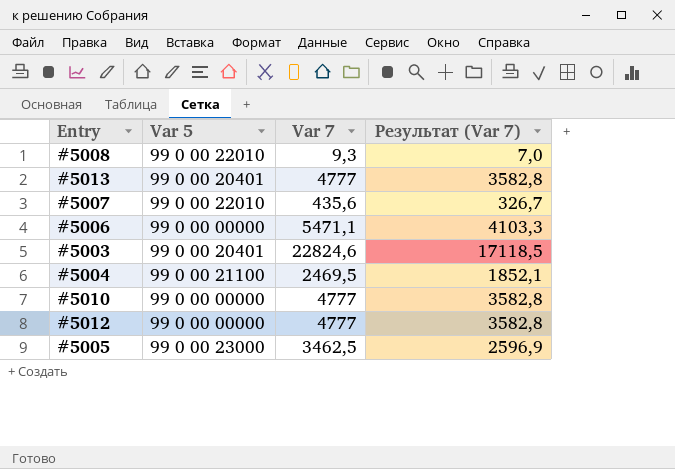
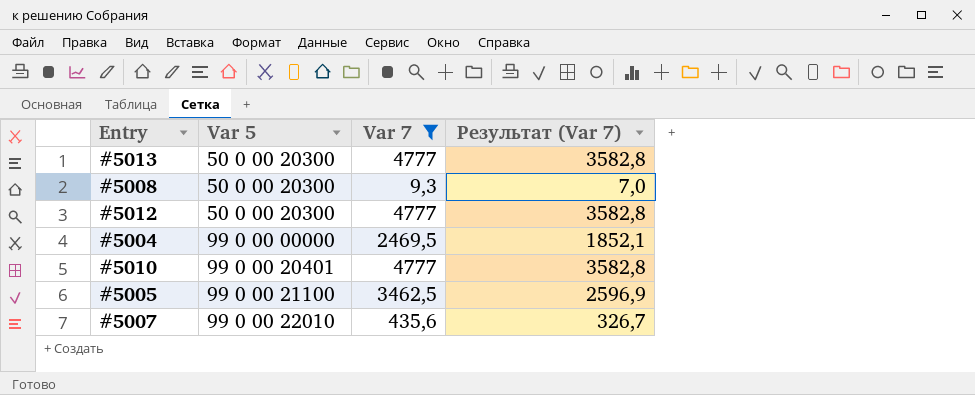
filter: none -> Var 7 <= 4777
row order: none -> Var 5 ascending
#5013 | Var 5: 99 0 00 20401 -> 50 0 00 20300
#5008 | Var 5: 99 0 00 22010 -> 50 0 00 20300
#5012 | Var 5: 99 0 00 00000 -> 50 0 00 20300
#5004 | Var 5: 99 0 00 21100 -> 99 0 00 00000
#5010 | Var 5: 99 0 00 00000 -> 99 0 00 20401
#5005 | Var 5: 99 0 00 23000 -> 99 0 00 21100

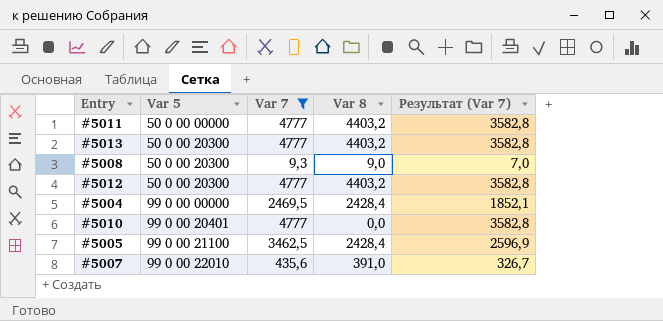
column Var 8 | position: none -> 4
row #5011: none -> 50 0 00 00000 | 4777 | 4403,2 | 3582,8

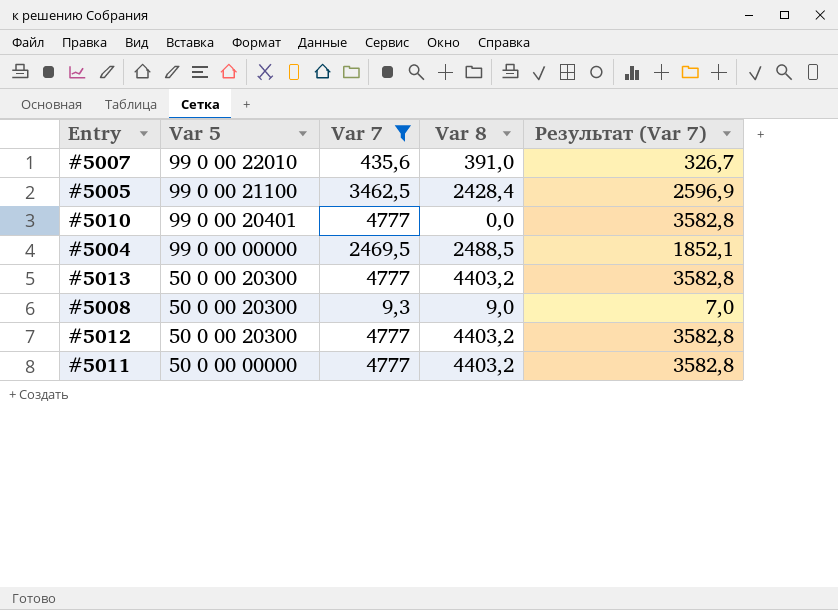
row order: Var 5 ascending -> Var 5 descending
#5004 | Var 8: 2428,4 -> 2488,5

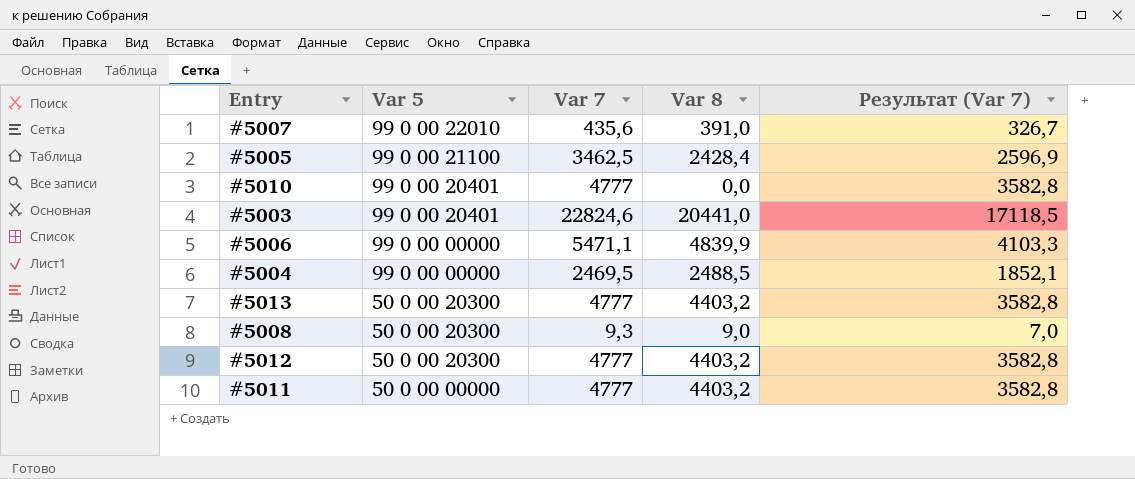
filter: Var 7 <= 4777 -> none

